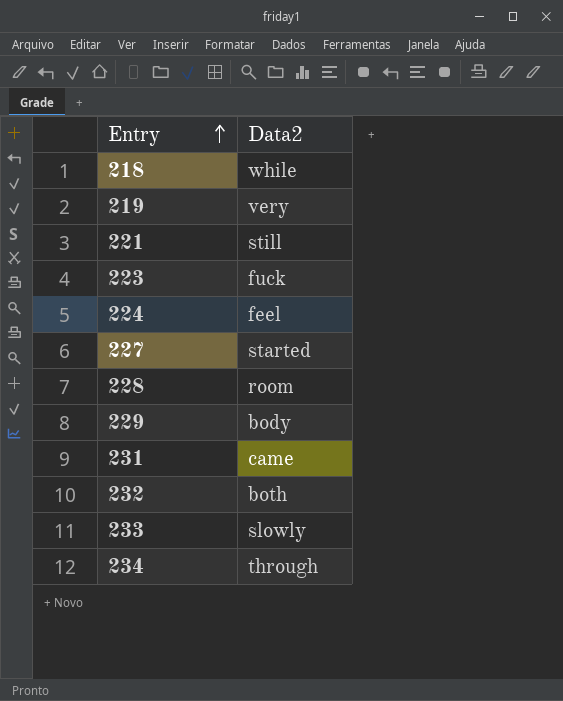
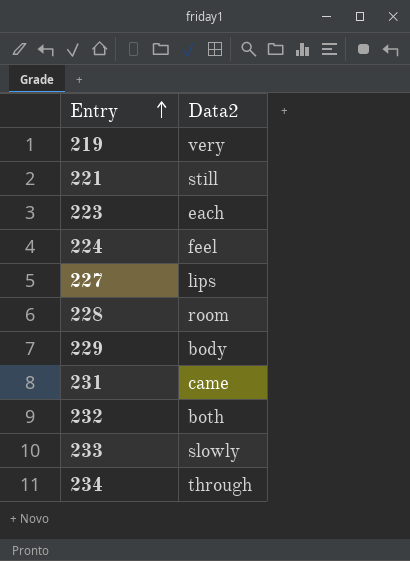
row 218: while -> none
223 | Data2: fuck -> each
227 | Data2: started -> lips

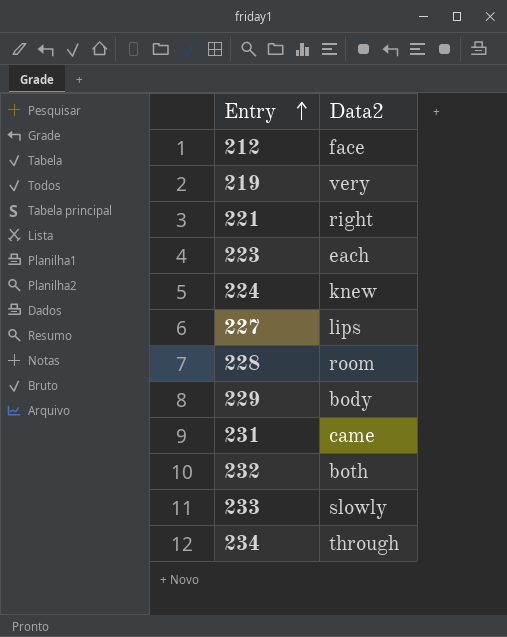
row 212: none -> face
221 | Data2: still -> right
224 | Data2: feel -> knew

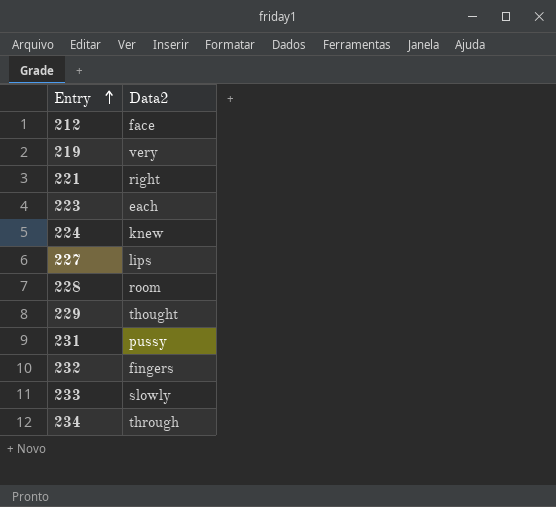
229 | Data2: body -> thought
231 | Data2: came -> pussy
232 | Data2: both -> fingers

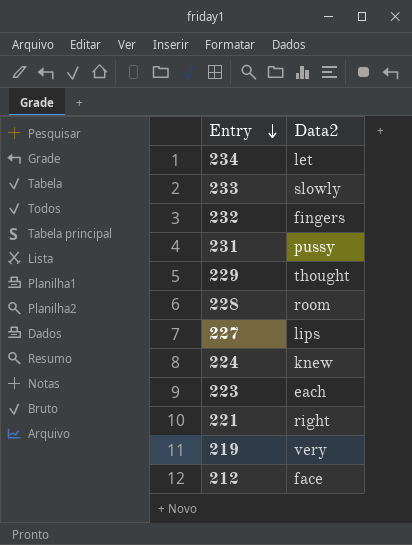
row order: Entry ascending -> Entry descending
234 | Data2: through -> let

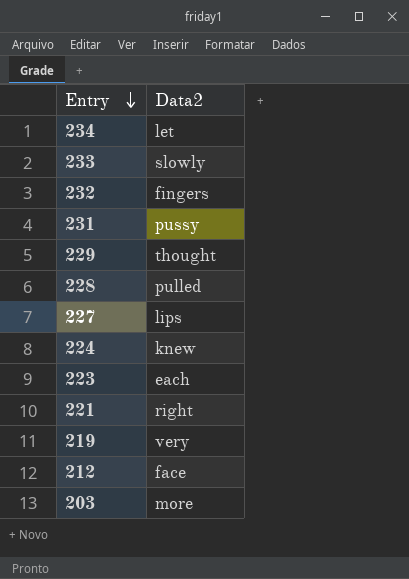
228 | Data2: room -> pulled
row 203: none -> more

